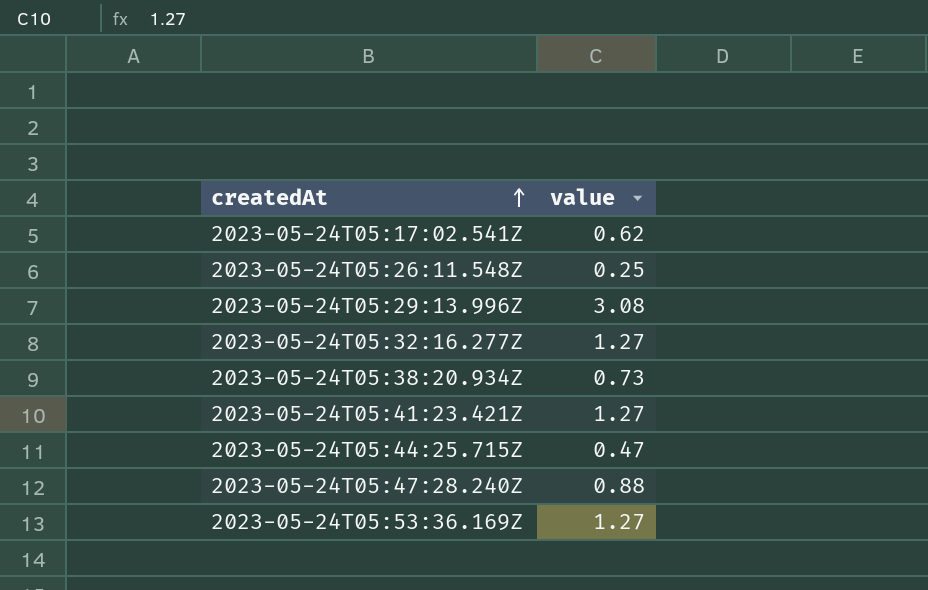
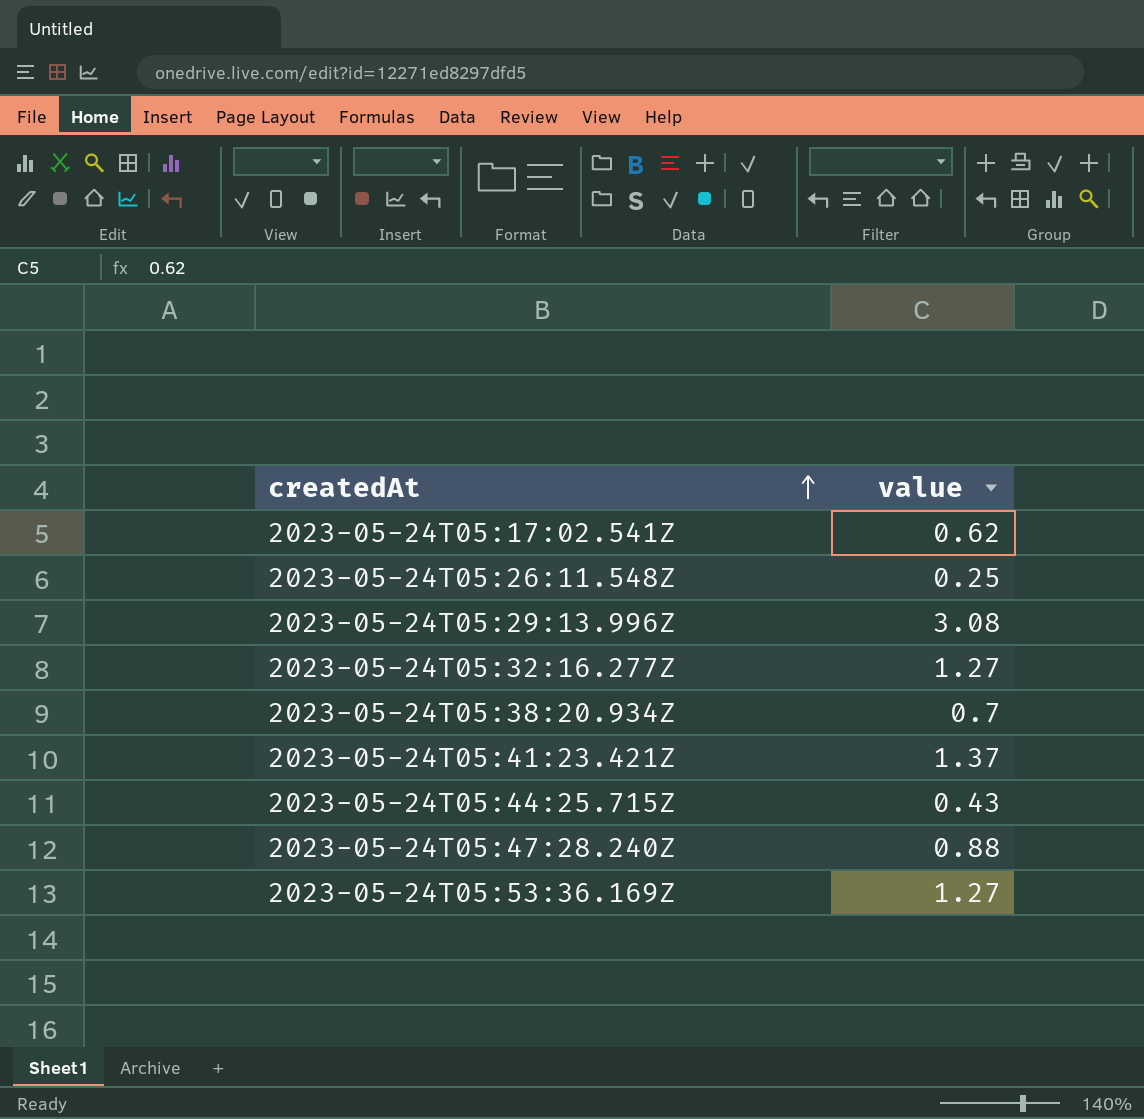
2023-05-24T05:38:20.934Z | value: 0.73 -> 0.7
2023-05-24T05:41:23.421Z | value: 1.27 -> 1.37
2023-05-24T05:44:25.715Z | value: 0.47 -> 0.43

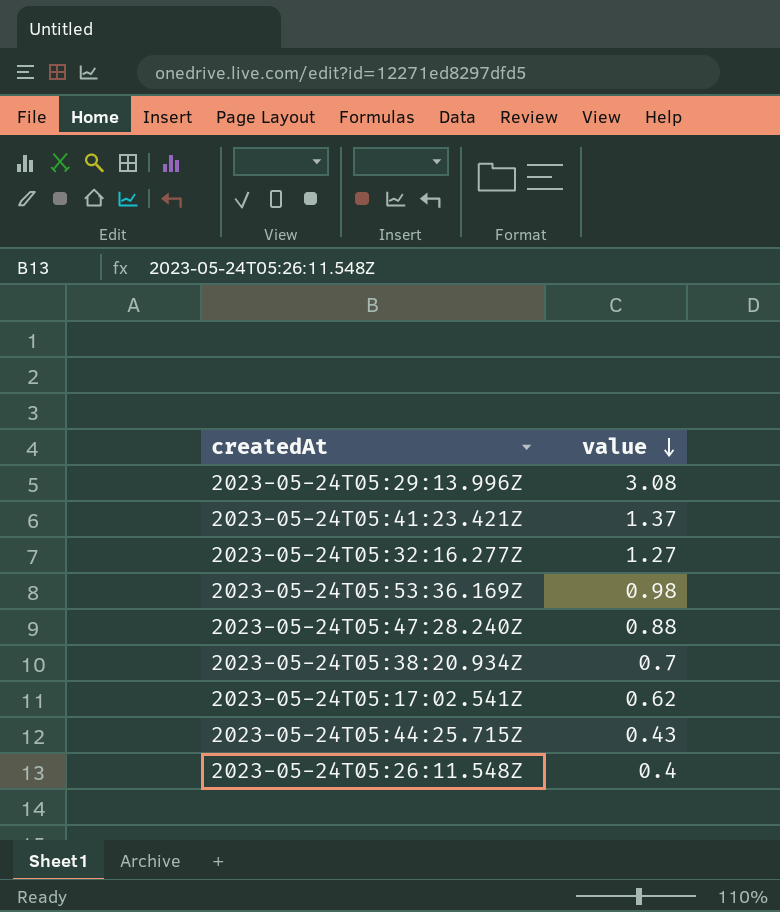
row order: createdAt ascending -> value descending
2023-05-24T05:53:36.169Z | value: 1.27 -> 0.98
2023-05-24T05:26:11.548Z | value: 0.25 -> 0.4

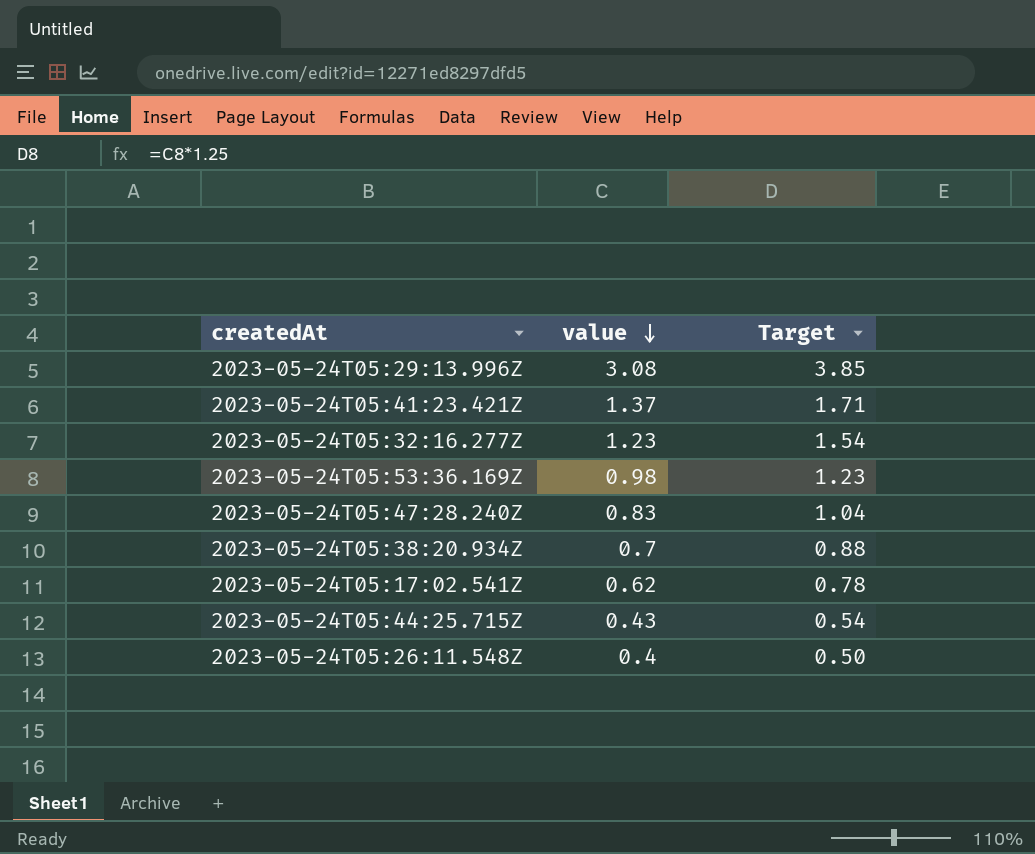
column Target | formula: none -> [value] * 1.25
2023-05-24T05:32:16.277Z | value: 1.27 -> 1.23
2023-05-24T05:47:28.240Z | value: 0.88 -> 0.83

